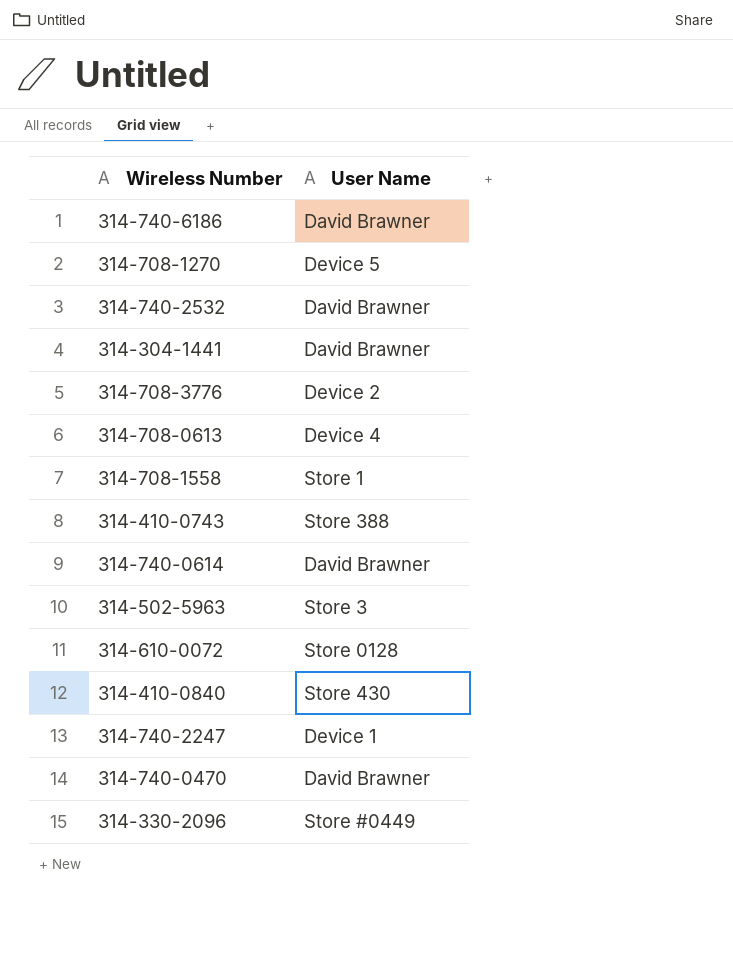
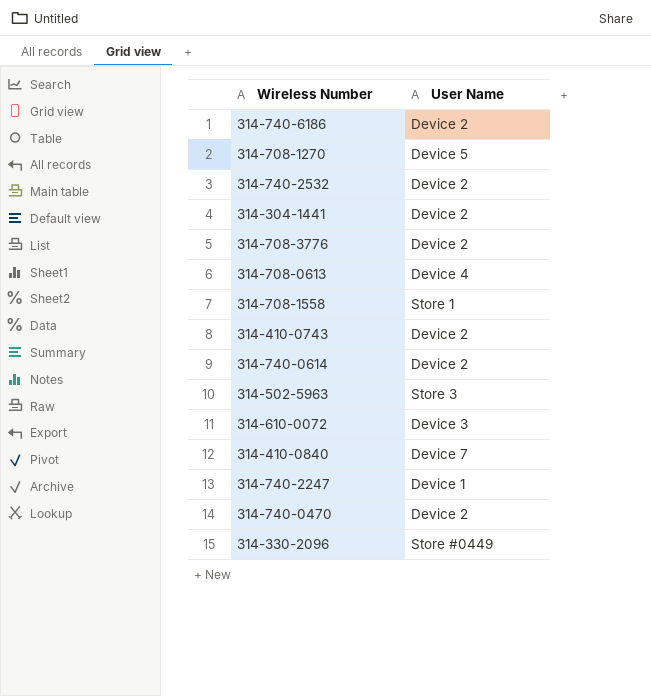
314-740-6186 | User Name: David Brawner -> Device 2
314-740-2532 | User Name: David Brawner -> Device 2
314-304-1441 | User Name: David Brawner -> Device 2
314-410-0743 | User Name: Store 388 -> Device 2
314-740-0614 | User Name: David Brawner -> Device 2
314-610-0072 | User Name: Store 0128 -> Device 3
314-410-0840 | User Name: Store 430 -> Device 7
314-740-0470 | User Name: David Brawner -> Device 2

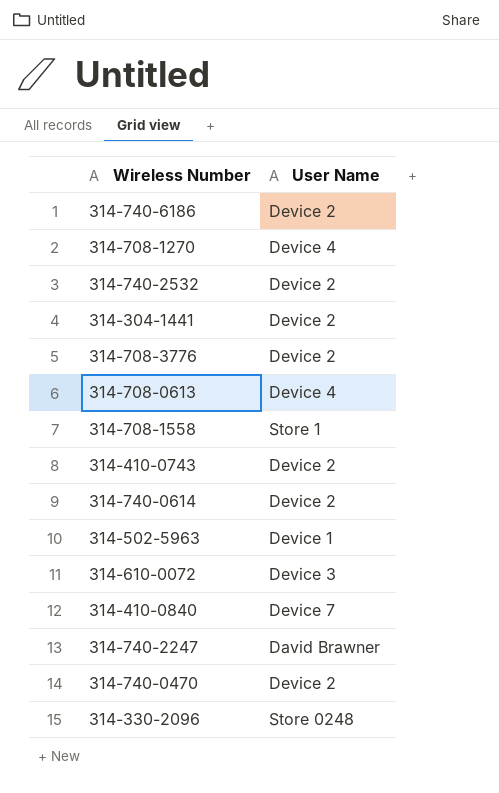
314-708-1270 | User Name: Device 5 -> Device 4
314-502-5963 | User Name: Store 3 -> Device 1
314-740-2247 | User Name: Device 1 -> David Brawner
314-330-2096 | User Name: Store #0449 -> Store 0248

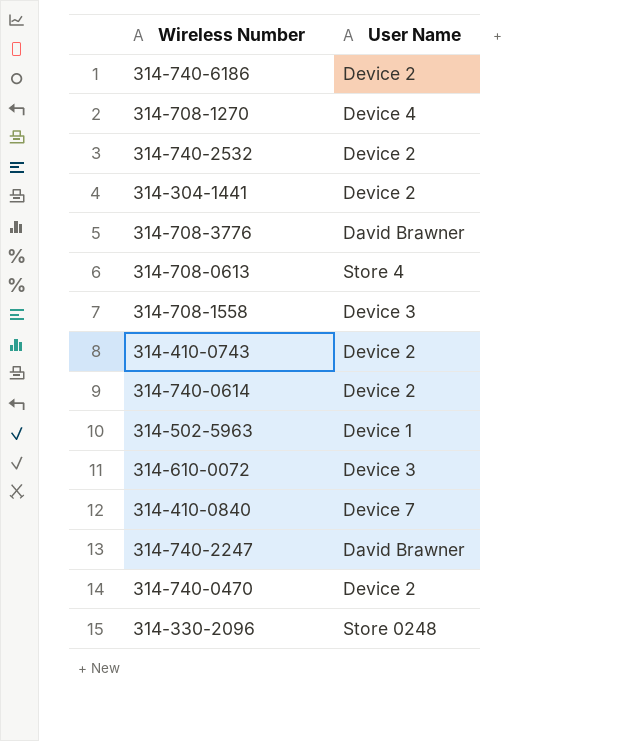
314-708-3776 | User Name: Device 2 -> David Brawner
314-708-0613 | User Name: Device 4 -> Store 4
314-708-1558 | User Name: Store 1 -> Device 3

